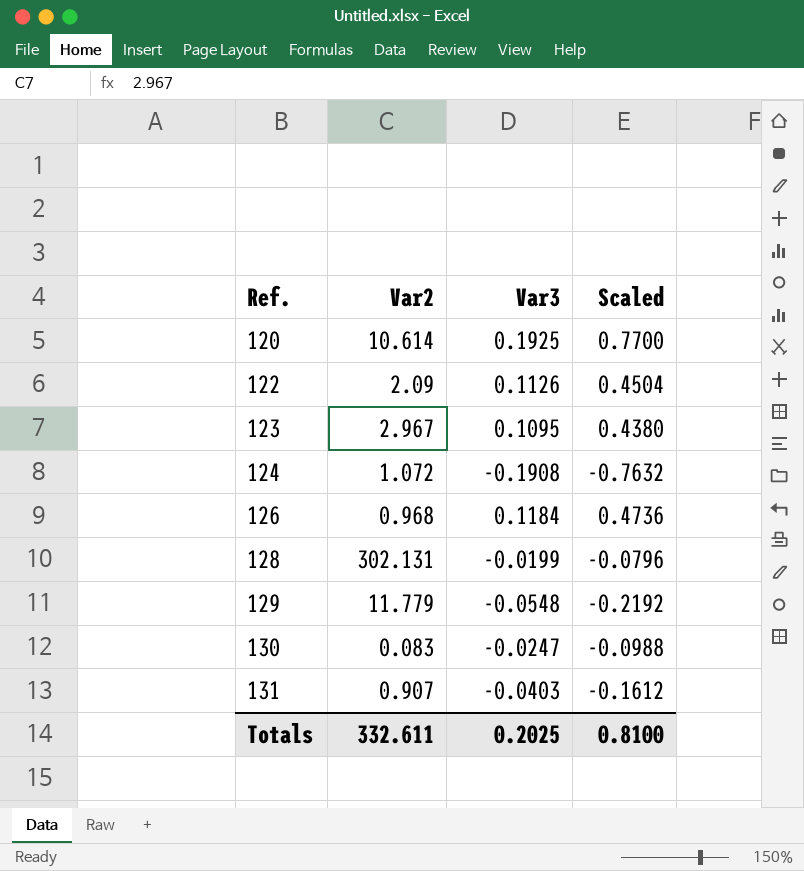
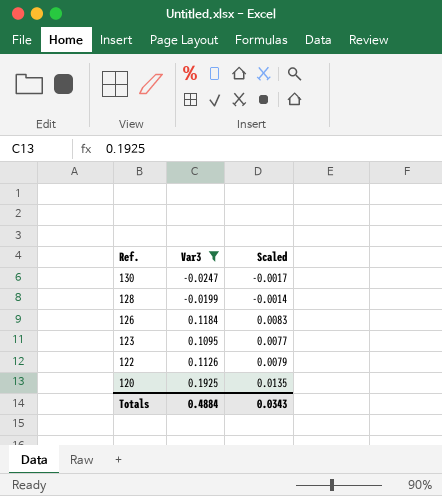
filter: none -> Var3 >= -0.0247
row order: Ref. ascending -> Ref. descending
column Var2 | position: 2 -> none
column Scaled | formula: [Var3] * 4 -> [Var3] * 0.07
Totals | Var3: 0.2025 -> 0.4884
Totals | Scaled: 0.8100 -> 0.0343

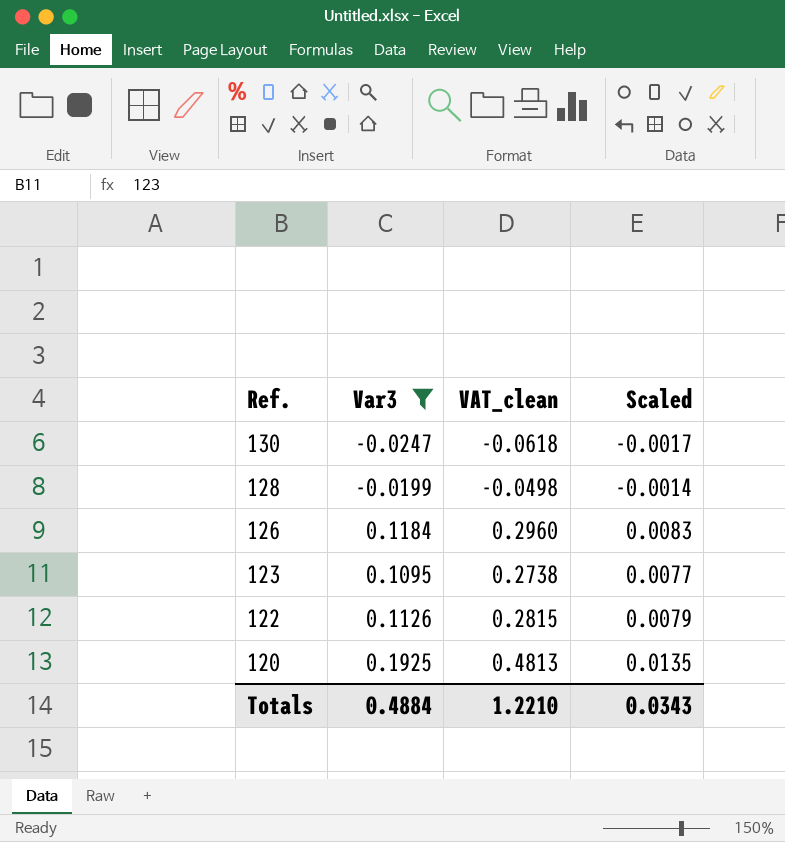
column VAT_clean | formula: none -> [Var3] * 2.5

